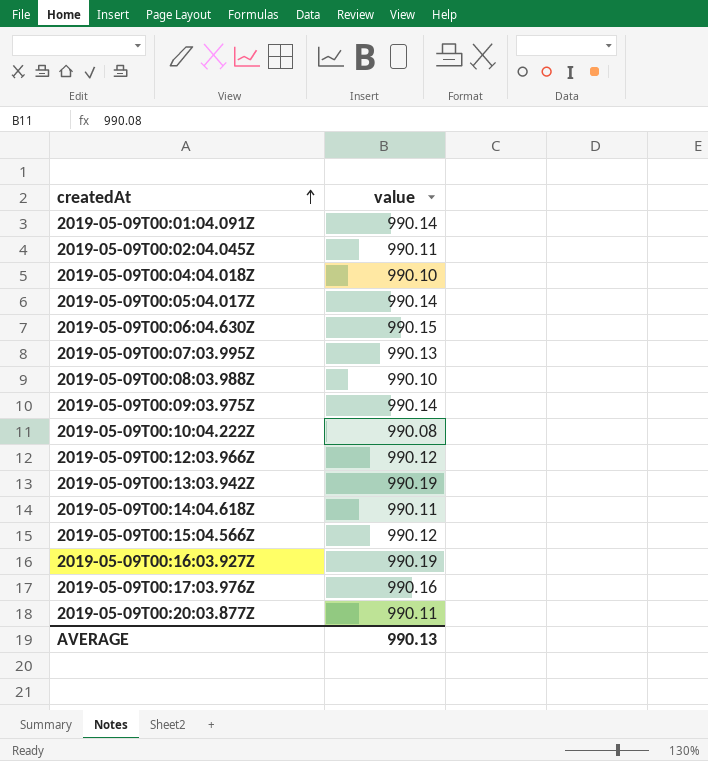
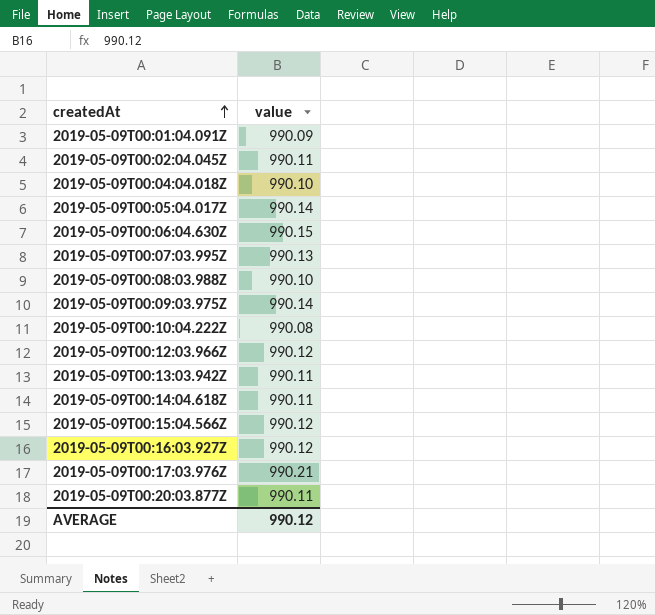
2019-05-09T00:01:04.091Z | value: 990.14 -> 990.09
2019-05-09T00:13:03.942Z | value: 990.19 -> 990.11
2019-05-09T00:16:03.927Z | value: 990.19 -> 990.12
2019-05-09T00:17:03.976Z | value: 990.16 -> 990.21
AVERAGE | value: 990.13 -> 990.12

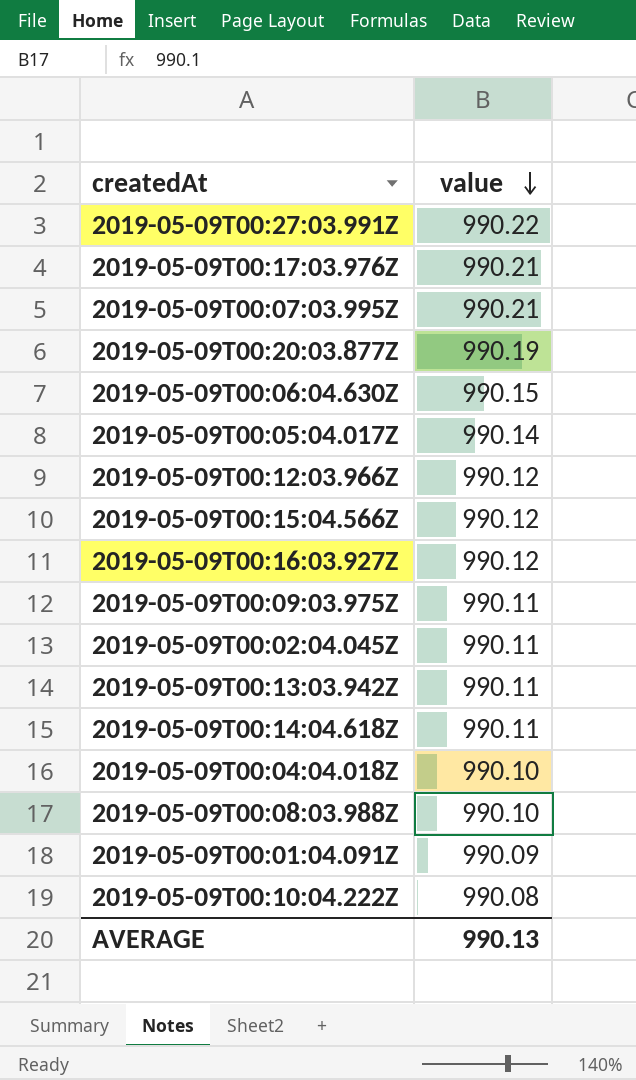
row order: createdAt ascending -> value descending
row 2019-05-09T00:27:03.991Z: none -> 990.22
2019-05-09T00:07:03.995Z | value: 990.13 -> 990.21
2019-05-09T00:20:03.877Z | value: 990.11 -> 990.19
2019-05-09T00:09:03.975Z | value: 990.14 -> 990.11
AVERAGE | value: 990.12 -> 990.13

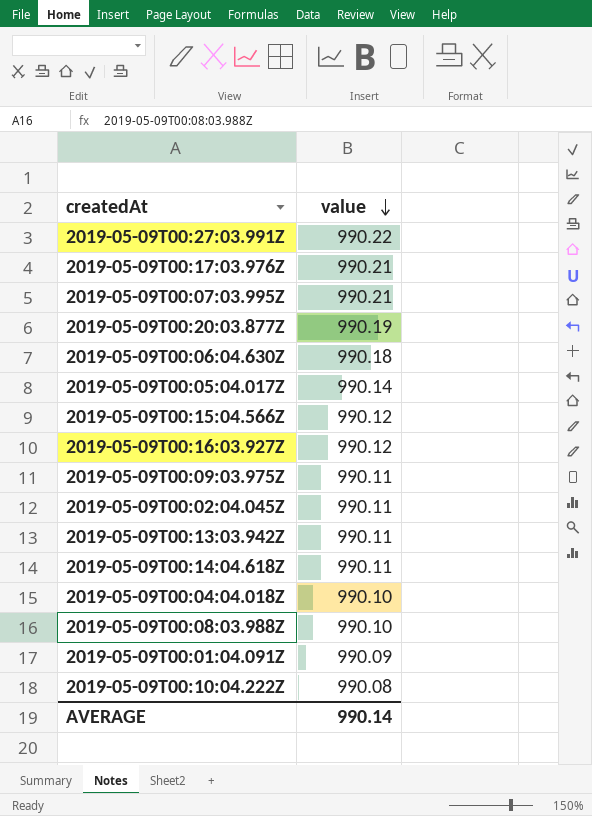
row 2019-05-09T00:12:03.966Z: 990.12 -> none
2019-05-09T00:06:04.630Z | value: 990.15 -> 990.18
AVERAGE | value: 990.13 -> 990.14

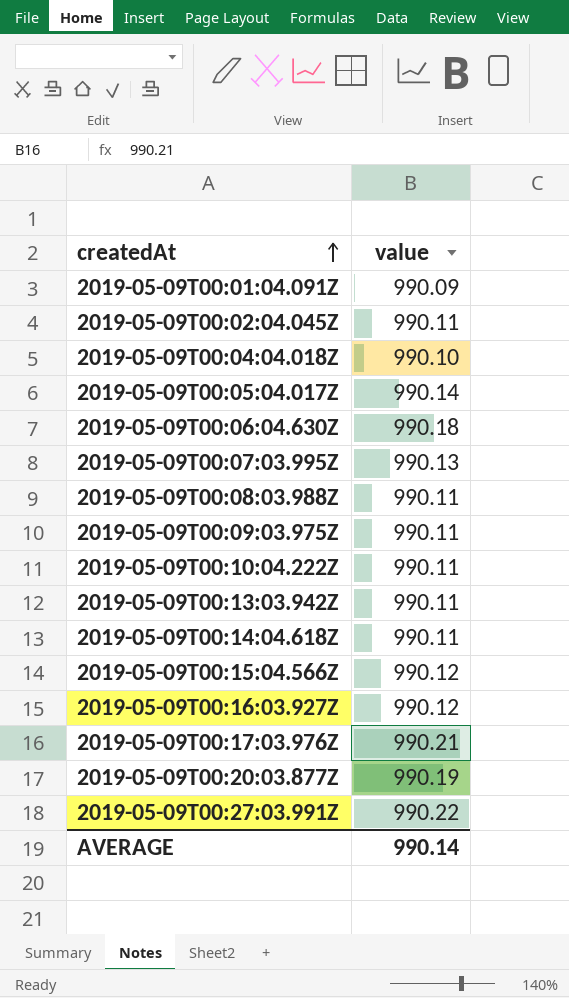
row order: value descending -> createdAt ascending
2019-05-09T00:07:03.995Z | value: 990.21 -> 990.13
2019-05-09T00:08:03.988Z | value: 990.10 -> 990.11
2019-05-09T00:10:04.222Z | value: 990.08 -> 990.11

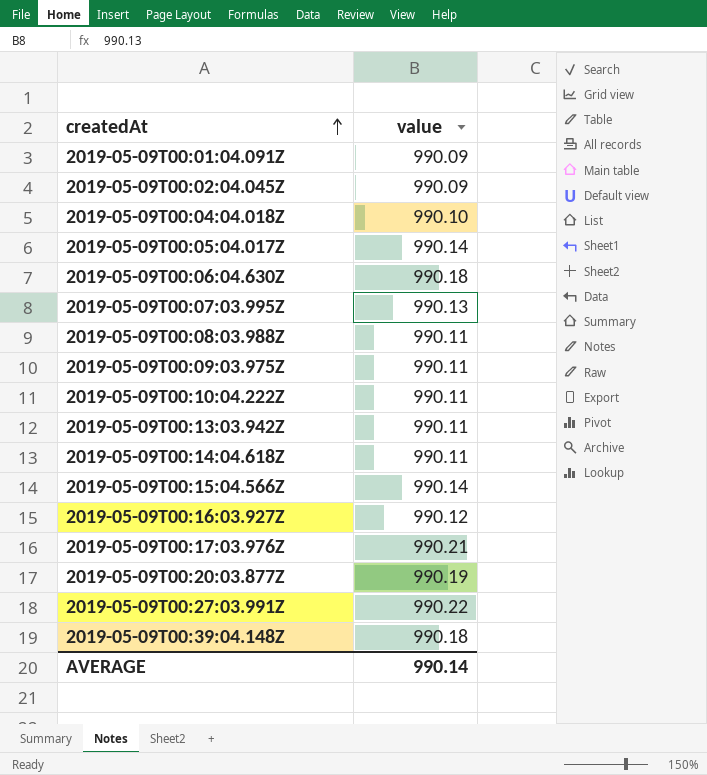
2019-05-09T00:02:04.045Z | value: 990.11 -> 990.09
2019-05-09T00:15:04.566Z | value: 990.12 -> 990.14
row 2019-05-09T00:39:04.148Z: none -> 990.18

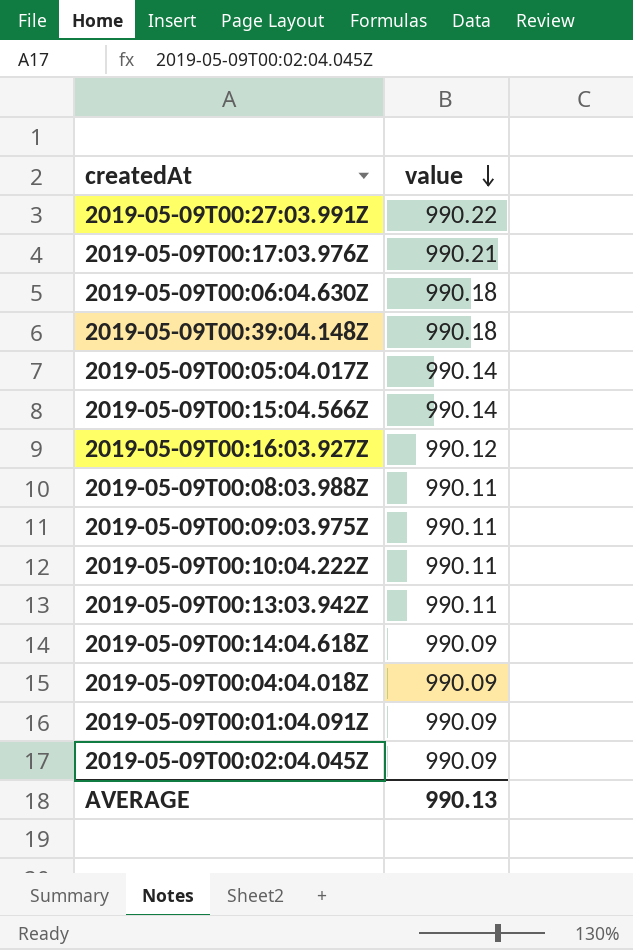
row order: createdAt ascending -> value descending
row 2019-05-09T00:07:03.995Z: 990.13 -> none
row 2019-05-09T00:20:03.877Z: 990.19 -> none
2019-05-09T00:14:04.618Z | value: 990.11 -> 990.09
2019-05-09T00:04:04.018Z | value: 990.10 -> 990.09
AVERAGE | value: 990.14 -> 990.13

